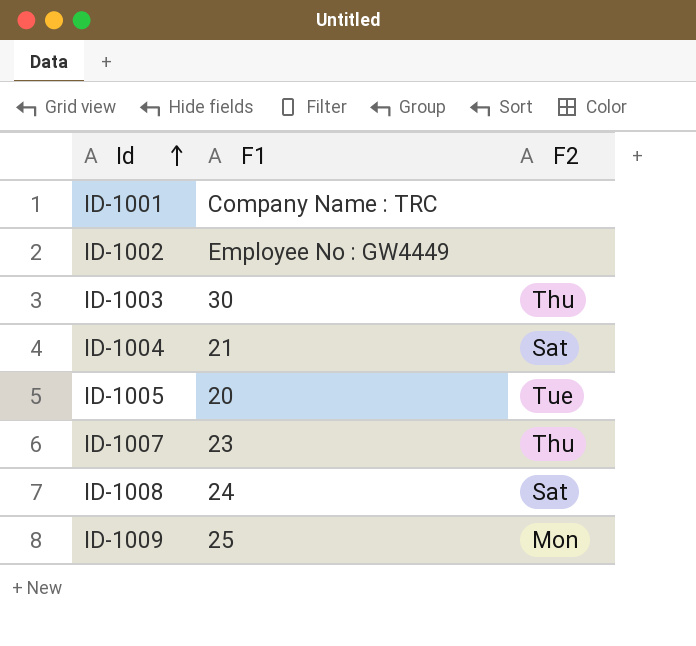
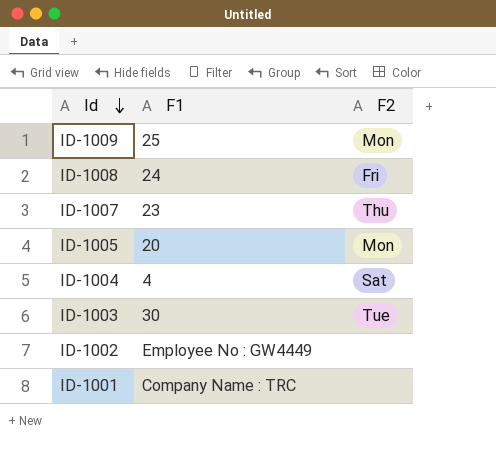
row order: Id ascending -> Id descending
ID-1008 | F2: Sat -> Fri
ID-1005 | F2: Tue -> Mon
ID-1004 | F1: 21 -> 4
ID-1003 | F2: Thu -> Tue

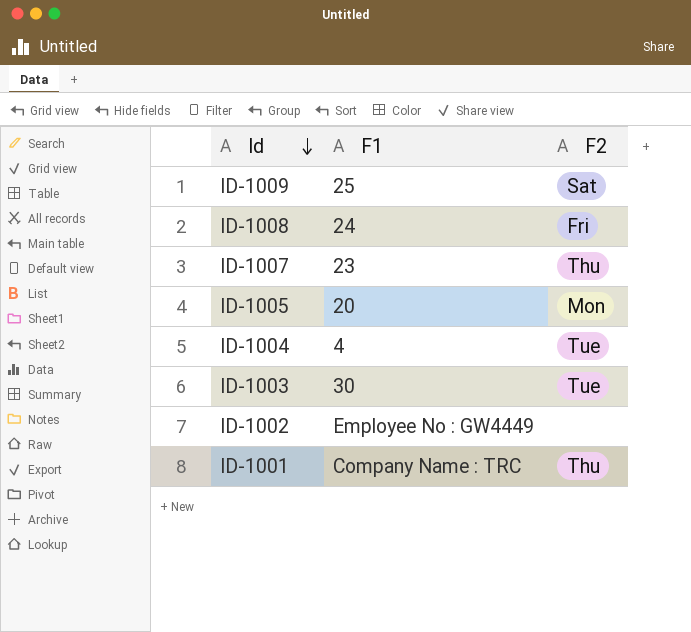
ID-1009 | F2: Mon -> Sat
ID-1004 | F2: Sat -> Tue
ID-1001 | F2: none -> Thu

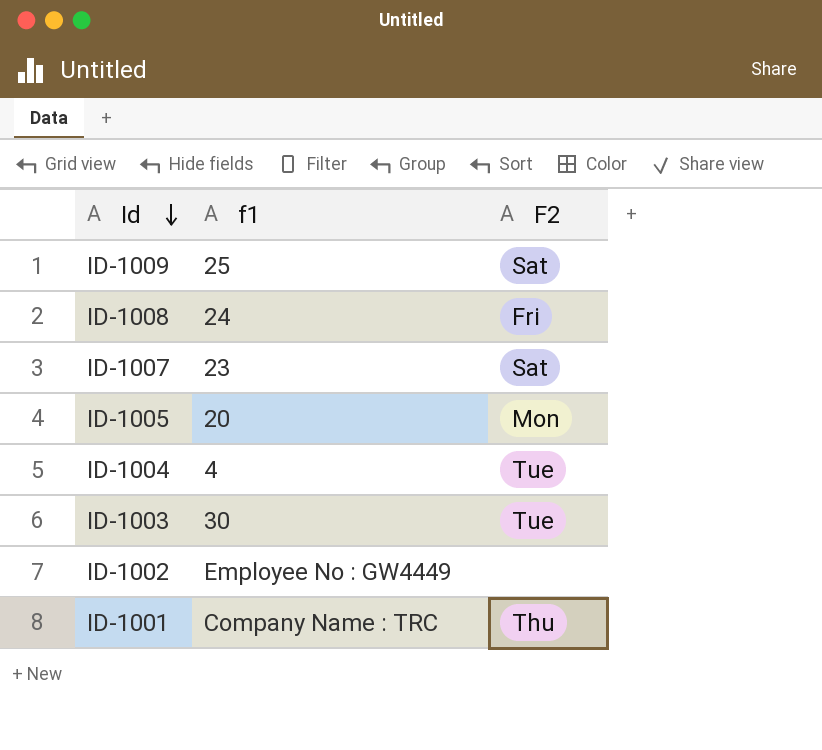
column name: F1 -> f1
ID-1007 | F2: Thu -> Sat

